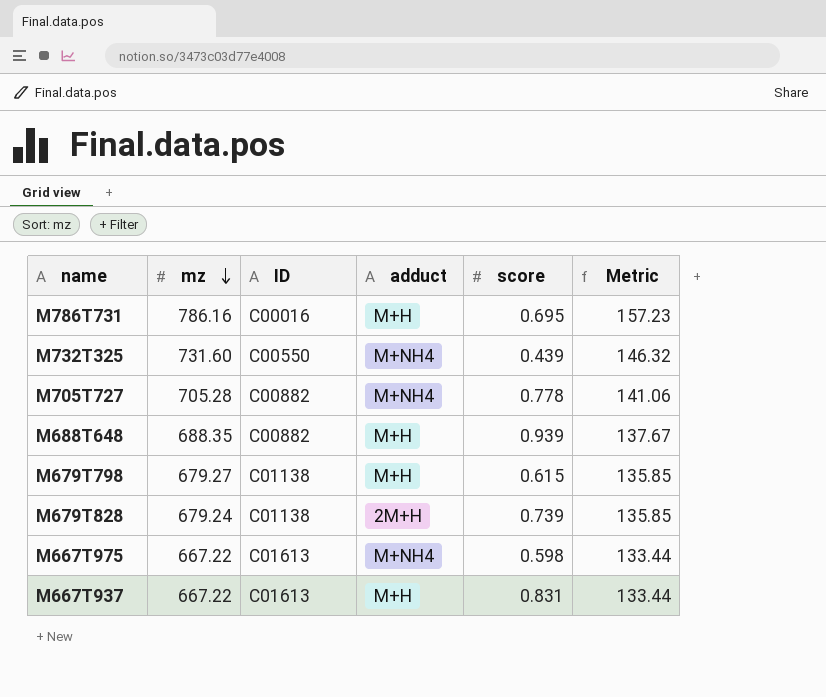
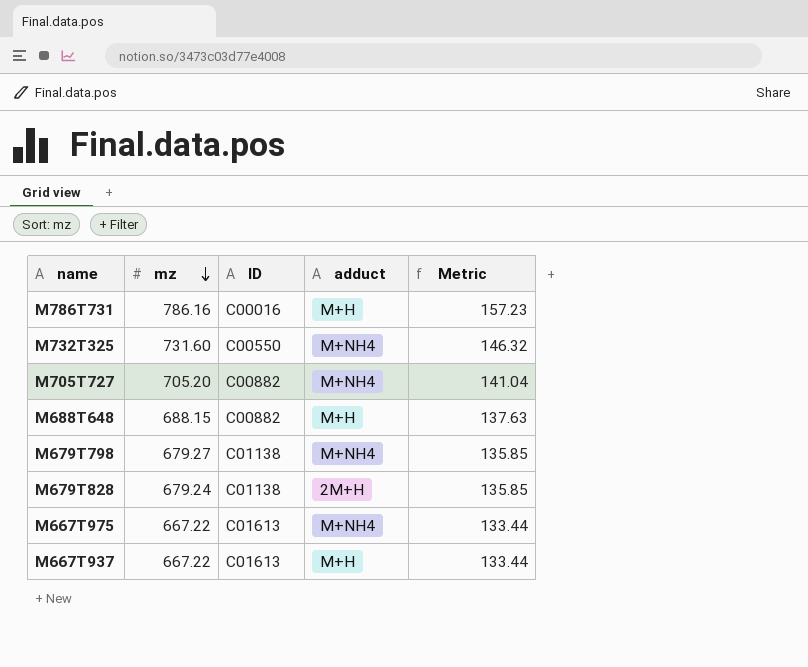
column score | position: 5 -> none
M705T727 | mz: 705.28 -> 705.20
M705T727 | Metric: 141.06 -> 141.04
M688T648 | mz: 688.35 -> 688.15
M688T648 | Metric: 137.67 -> 137.63
M679T798 | adduct: M+H -> M+NH4

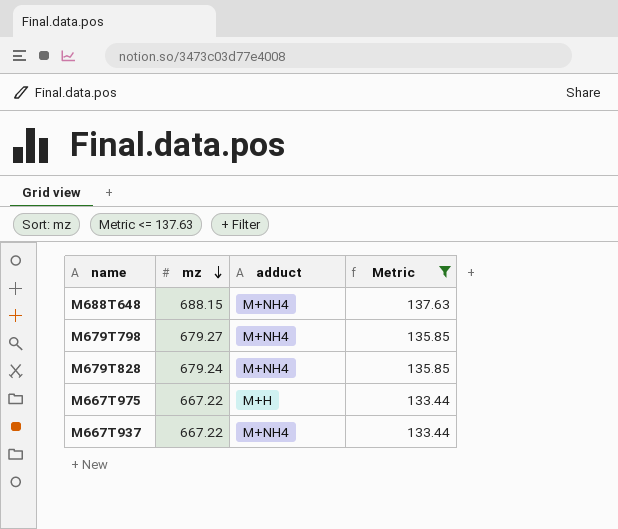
filter: none -> Metric <= 137.63
column ID | position: 3 -> none
M688T648 | adduct: M+H -> M+NH4
M679T828 | adduct: 2M+H -> M+NH4
M667T975 | adduct: M+NH4 -> M+H
M667T937 | adduct: M+H -> M+NH4

